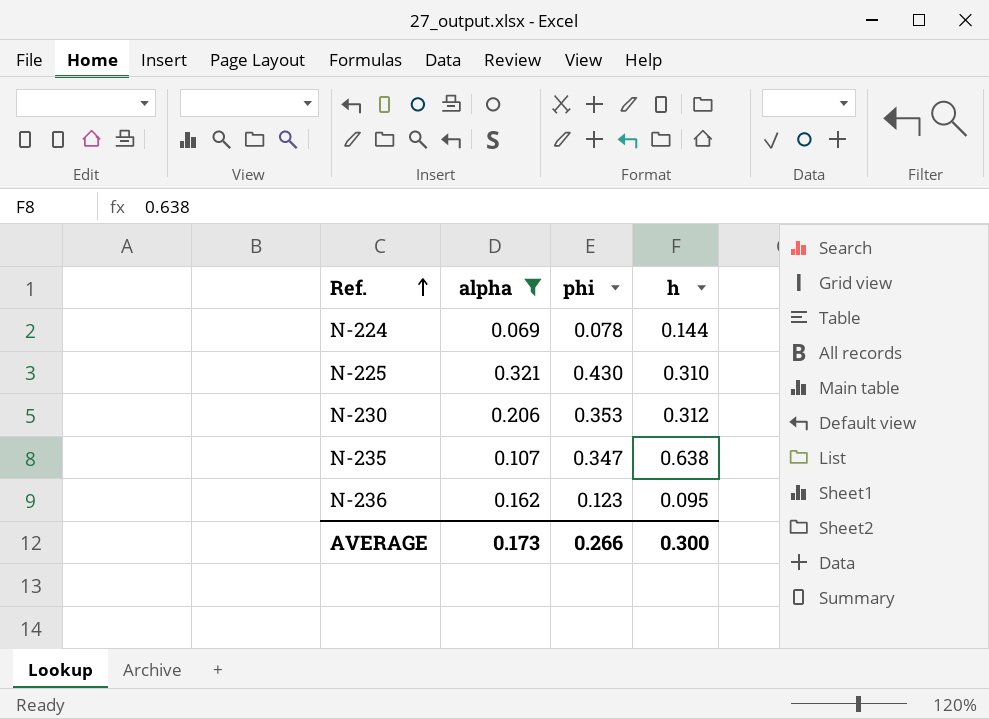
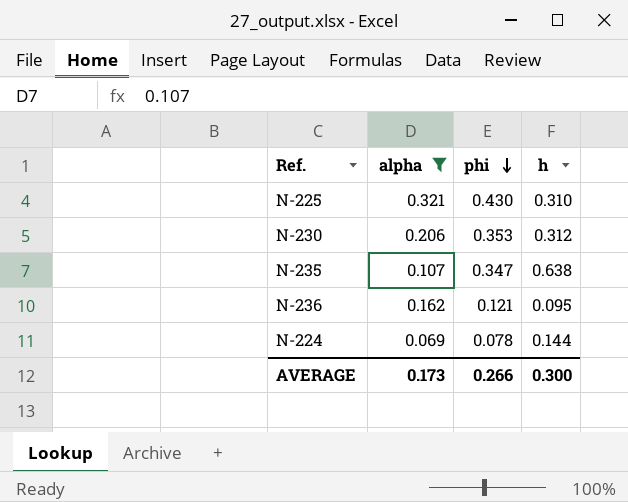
row order: Ref. ascending -> phi descending
N-236 | phi: 0.123 -> 0.121

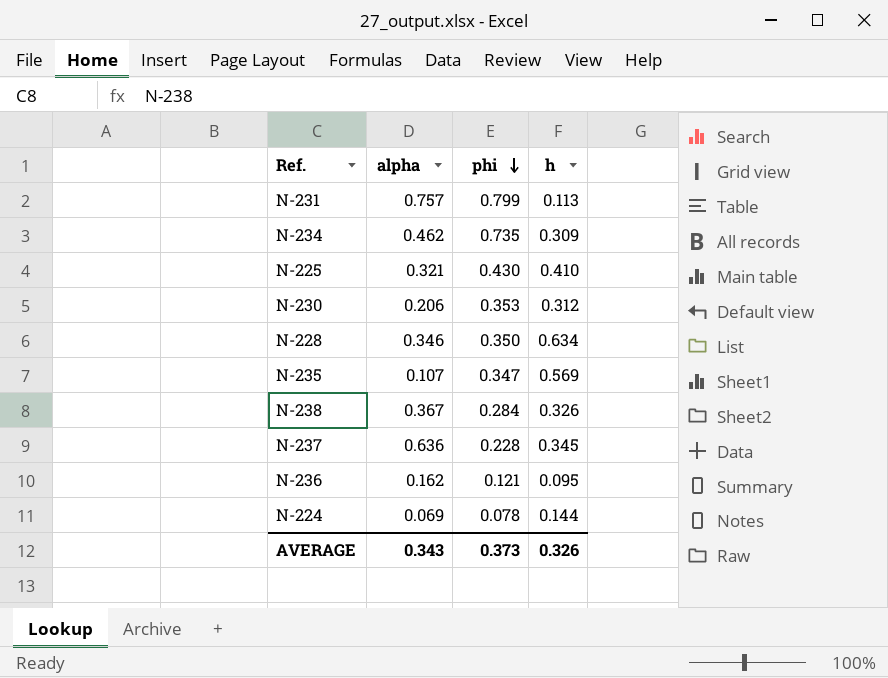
filter: alpha <= 0.321 -> none
N-225 | h: 0.310 -> 0.410
N-235 | h: 0.638 -> 0.569
AVERAGE | alpha: 0.173 -> 0.343
AVERAGE | phi: 0.266 -> 0.373
AVERAGE | h: 0.300 -> 0.326

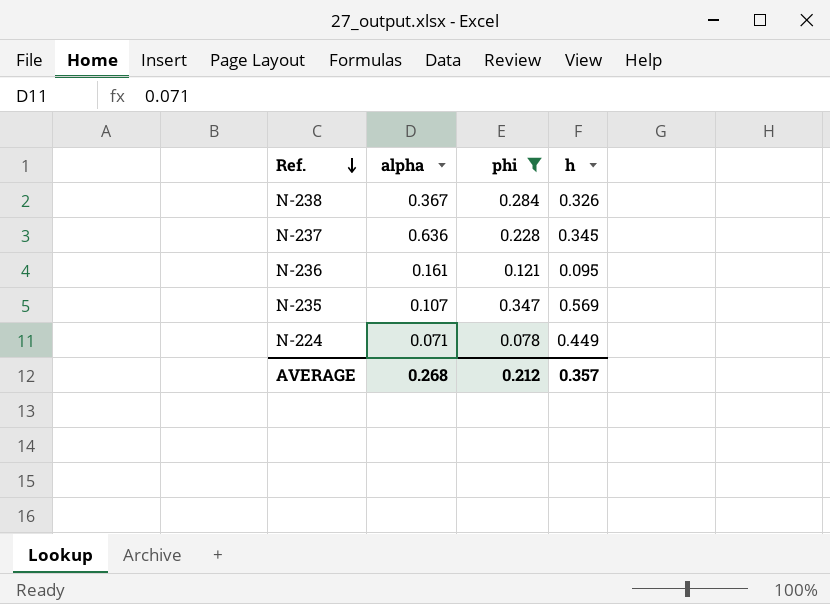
filter: none -> phi <= 0.347
row order: phi descending -> Ref. descending
N-236 | alpha: 0.162 -> 0.161
N-224 | alpha: 0.069 -> 0.071
N-224 | h: 0.144 -> 0.449
AVERAGE | alpha: 0.343 -> 0.268
AVERAGE | phi: 0.373 -> 0.212
AVERAGE | h: 0.326 -> 0.357

